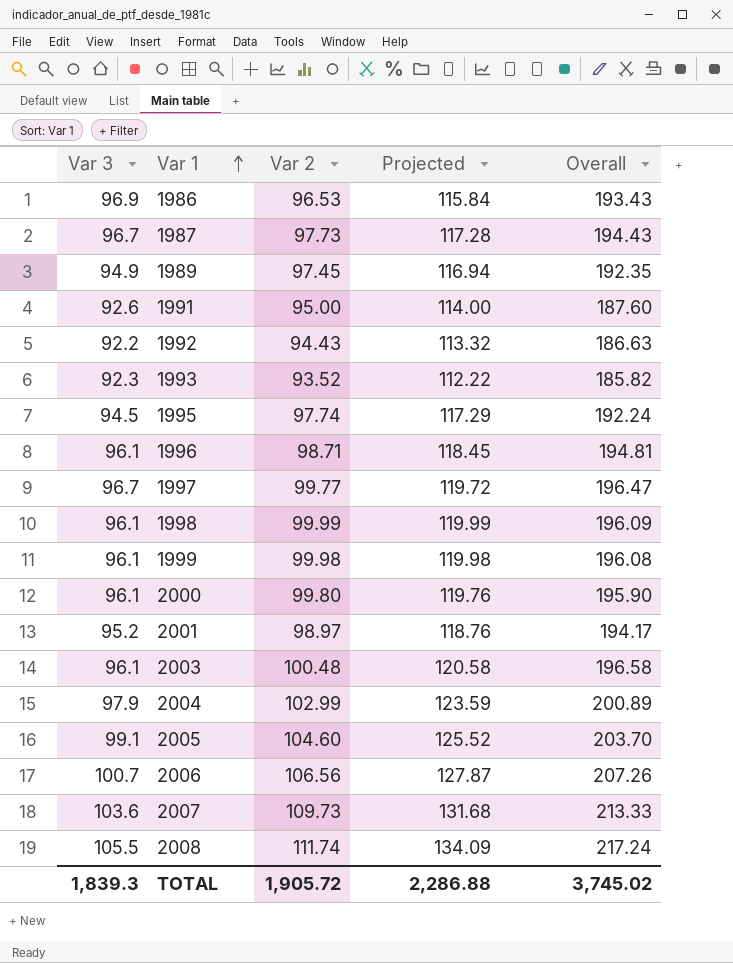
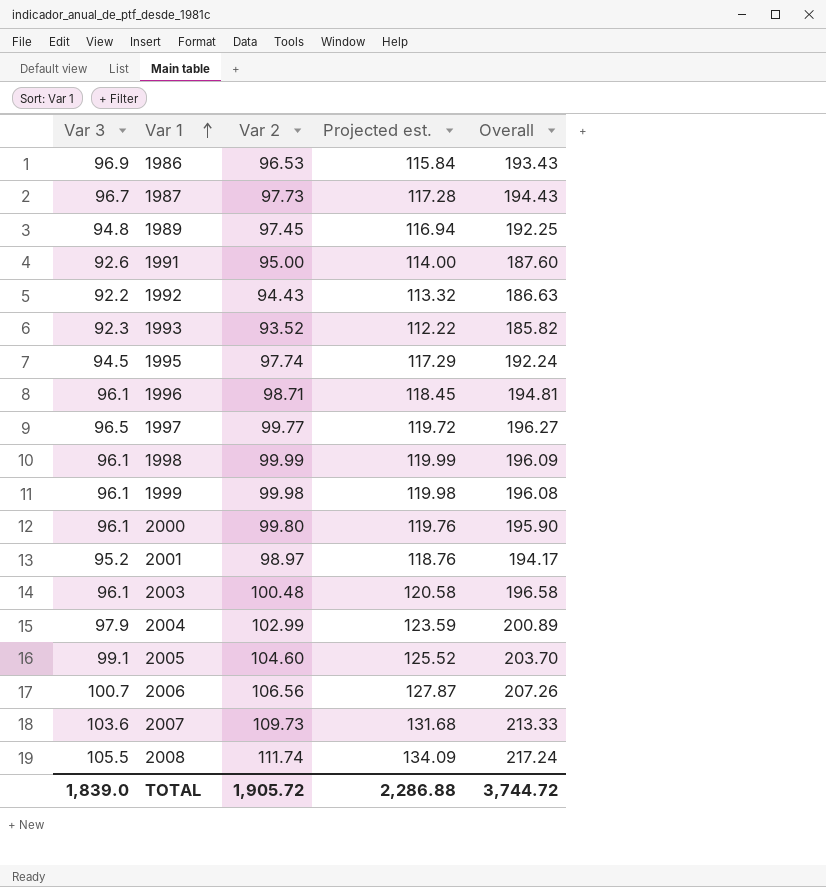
column name: Projected -> Projected est.
1989 | Var 3: 94.9 -> 94.8
1989 | Overall: 192.35 -> 192.25
1997 | Var 3: 96.7 -> 96.5
1997 | Overall: 196.47 -> 196.27
TOTAL | Var 3: 1,839.3 -> 1,839.0
TOTAL | Overall: 3,745.02 -> 3,744.72

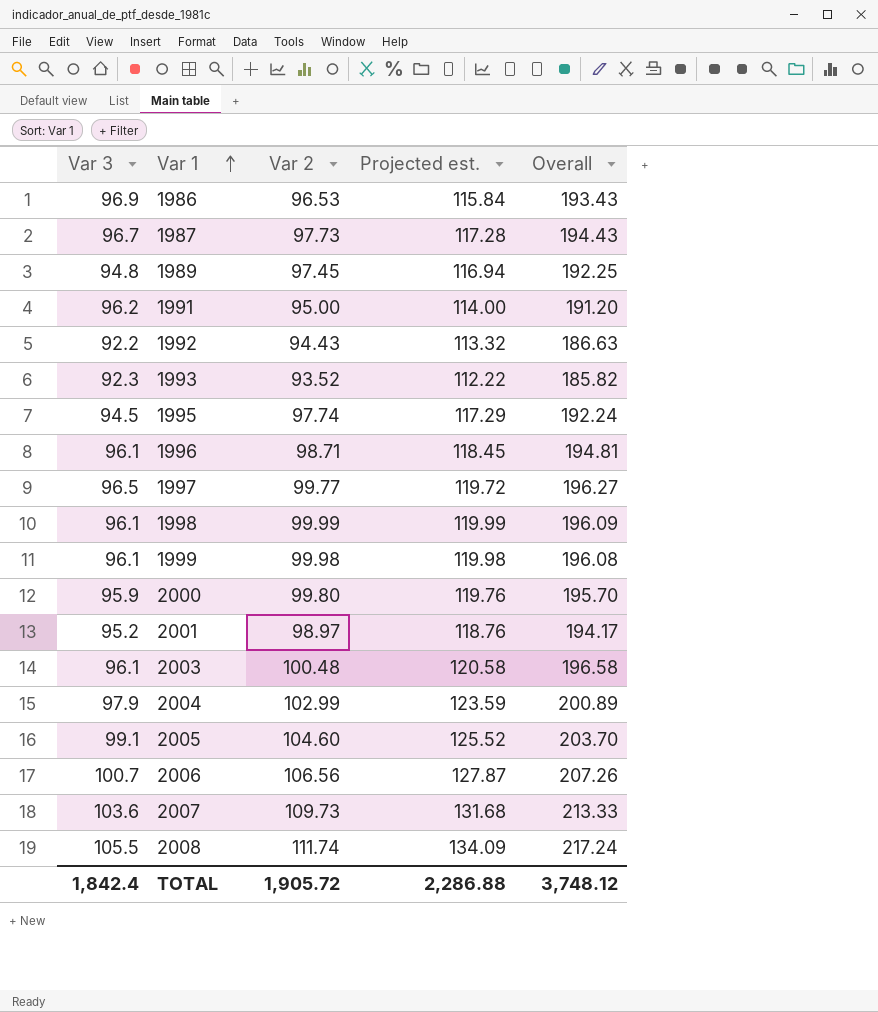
1991 | Var 3: 92.6 -> 96.2
1991 | Overall: 187.60 -> 191.20
2000 | Var 3: 96.1 -> 95.9
2000 | Overall: 195.90 -> 195.70
TOTAL | Var 3: 1,839.0 -> 1,842.4
TOTAL | Overall: 3,744.72 -> 3,748.12

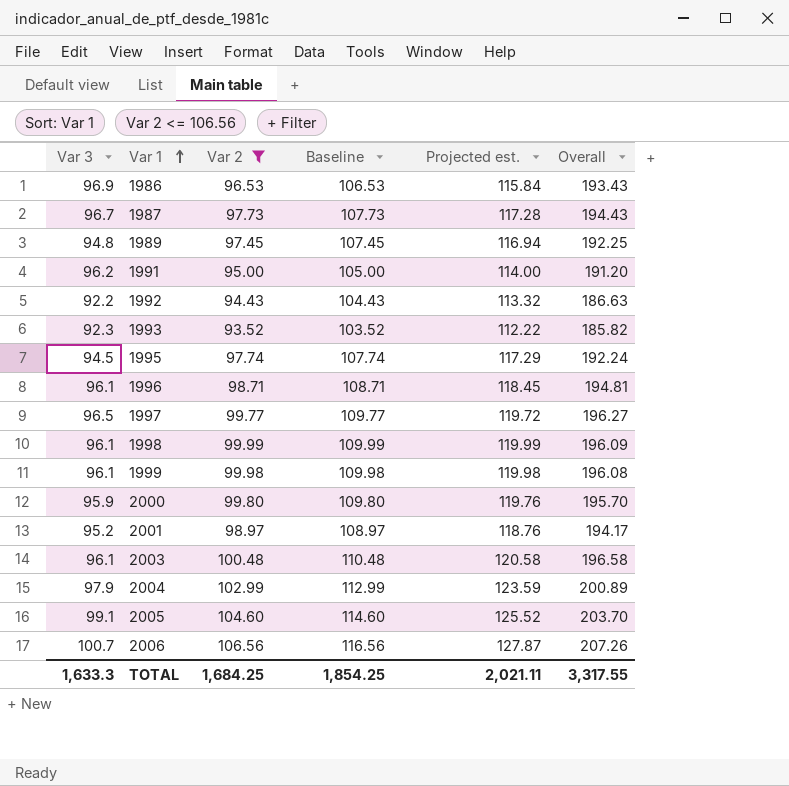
filter: none -> Var 2 <= 106.56
column Baseline | formula: none -> [Var 2] + 10
TOTAL | Var 3: 1,842.4 -> 1,633.3
TOTAL | Var 2: 1,905.72 -> 1,684.25
TOTAL | Projected est.: 2,286.88 -> 2,021.11
TOTAL | Overall: 3,748.12 -> 3,317.55

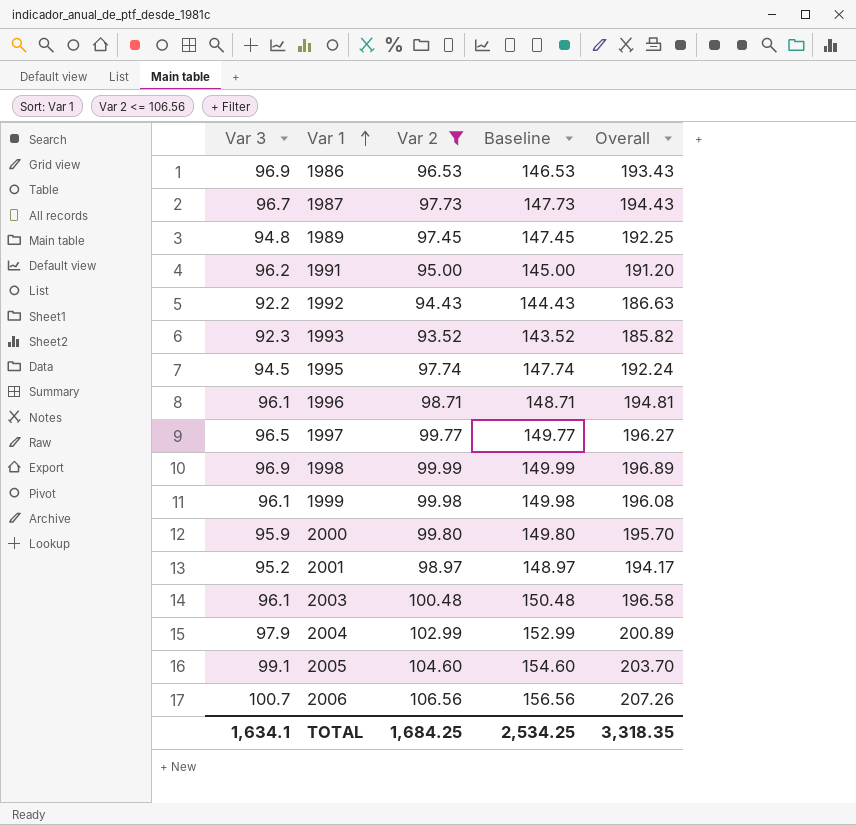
column Projected est. | formula: [Var 2] * 1.2 -> none
column Baseline | formula: [Var 2] + 10 -> [Var 2] + 50
1998 | Var 3: 96.1 -> 96.9
1998 | Overall: 196.09 -> 196.89
TOTAL | Var 3: 1,633.3 -> 1,634.1
TOTAL | Baseline: 1,854.25 -> 2,534.25
TOTAL | Overall: 3,317.55 -> 3,318.35

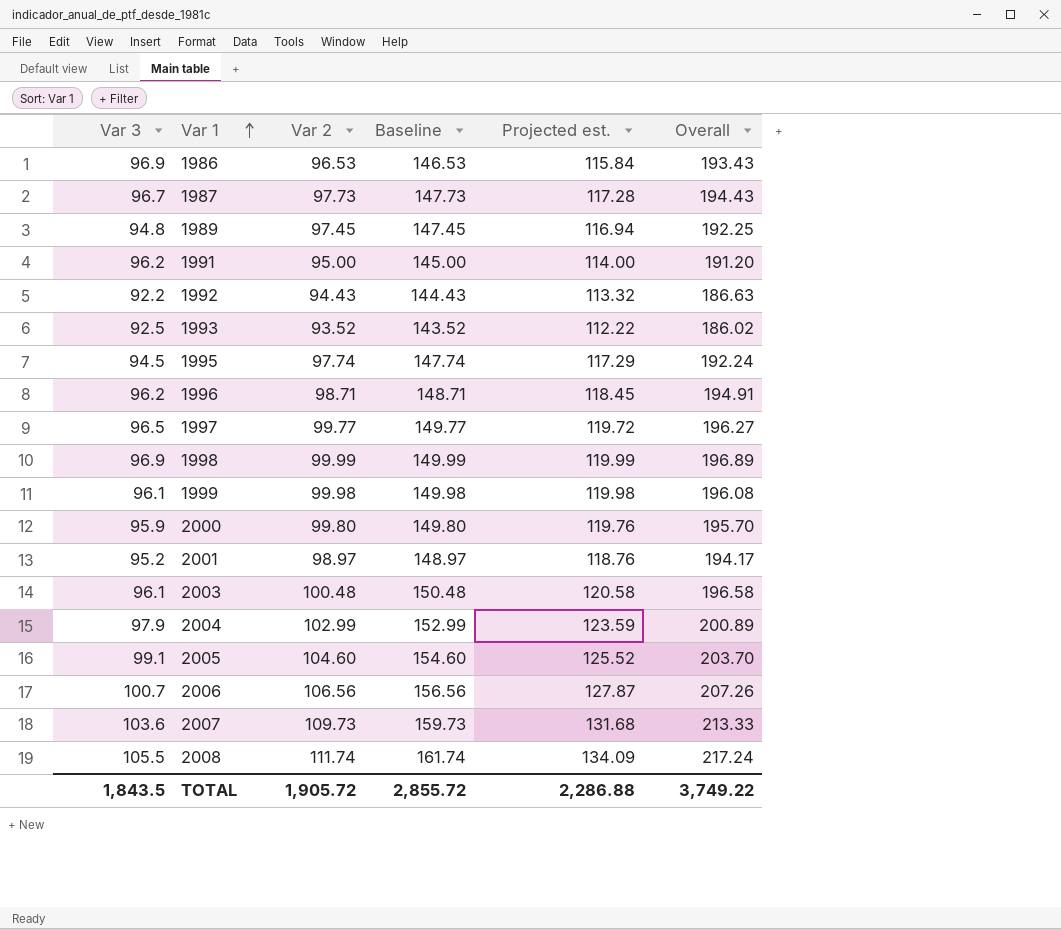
filter: Var 2 <= 106.56 -> none
column Projected est. | formula: none -> [Var 2] * 1.2
1993 | Var 3: 92.3 -> 92.5
1993 | Overall: 185.82 -> 186.02
1996 | Var 3: 96.1 -> 96.2
1996 | Overall: 194.81 -> 194.91
TOTAL | Var 3: 1,634.1 -> 1,843.5
TOTAL | Var 2: 1,684.25 -> 1,905.72
TOTAL | Baseline: 2,534.25 -> 2,855.72
TOTAL | Overall: 3,318.35 -> 3,749.22

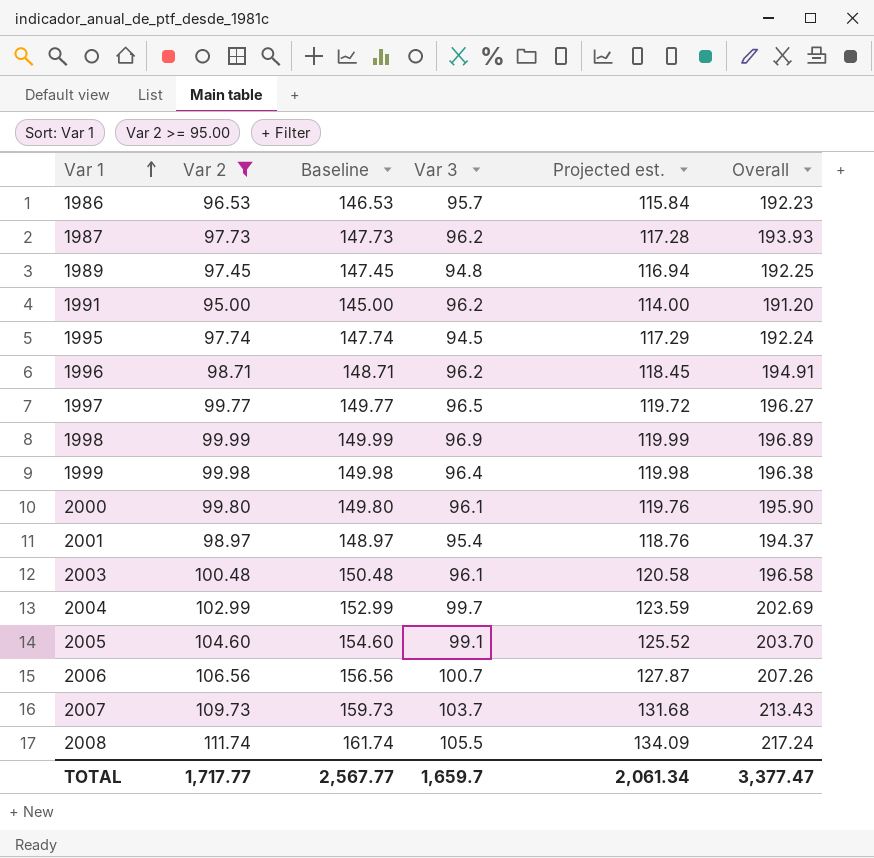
filter: none -> Var 2 >= 95.00
column Var 3 | position: 1 -> 4
1986 | Var 3: 96.9 -> 95.7
1986 | Overall: 193.43 -> 192.23
1987 | Var 3: 96.7 -> 96.2
1987 | Overall: 194.43 -> 193.93
1999 | Var 3: 96.1 -> 96.4
1999 | Overall: 196.08 -> 196.38
2000 | Var 3: 95.9 -> 96.1
2000 | Overall: 195.70 -> 195.90
2001 | Var 3: 95.2 -> 95.4
2001 | Overall: 194.17 -> 194.37
2004 | Var 3: 97.9 -> 99.7
2004 | Overall: 200.89 -> 202.69
2007 | Var 3: 103.6 -> 103.7
2007 | Overall: 213.33 -> 213.43
TOTAL | Var 2: 1,905.72 -> 1,717.77
TOTAL | Baseline: 2,855.72 -> 2,567.77
TOTAL | Var 3: 1,843.5 -> 1,659.7
TOTAL | Projected est.: 2,286.88 -> 2,061.34
TOTAL | Overall: 3,749.22 -> 3,377.47

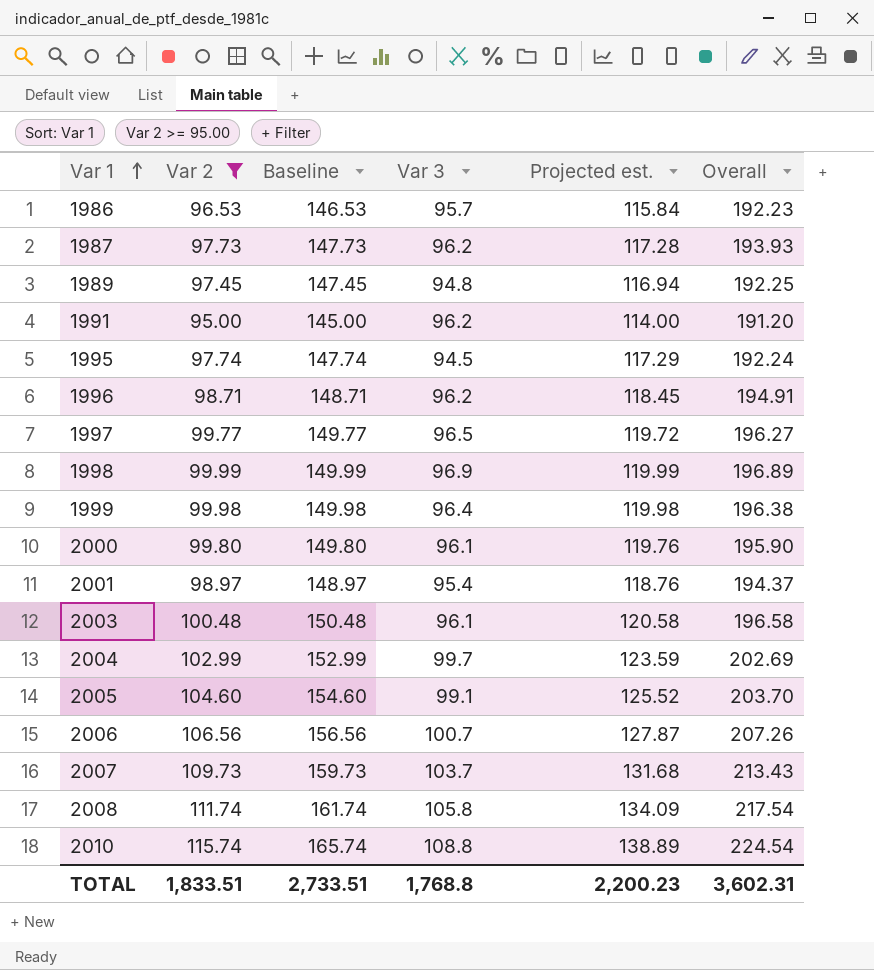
2008 | Var 3: 105.5 -> 105.8
2008 | Overall: 217.24 -> 217.54
row 2010: none -> 115.74 | 165.74 | 108.8 | 138.89 | 224.54
TOTAL | Var 2: 1,717.77 -> 1,833.51
TOTAL | Baseline: 2,567.77 -> 2,733.51
TOTAL | Var 3: 1,659.7 -> 1,768.8
TOTAL | Projected est.: 2,061.34 -> 2,200.23
TOTAL | Overall: 3,377.47 -> 3,602.31

